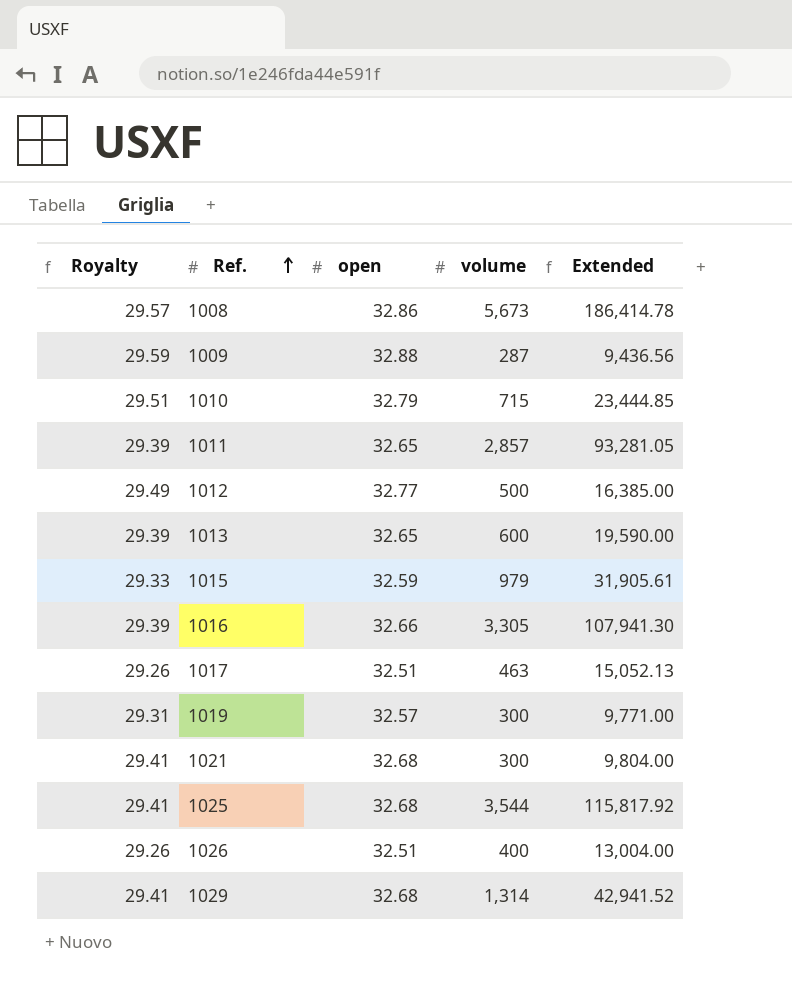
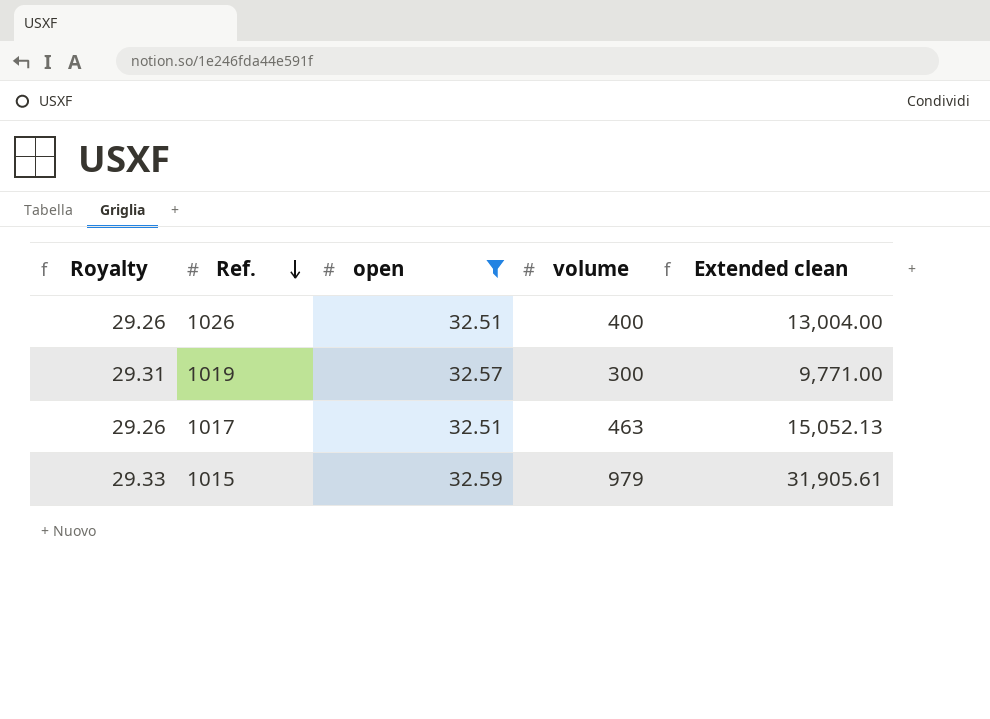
filter: none -> open <= 32.59
row order: Ref. ascending -> Ref. descending
column name: Extended -> Extended clean

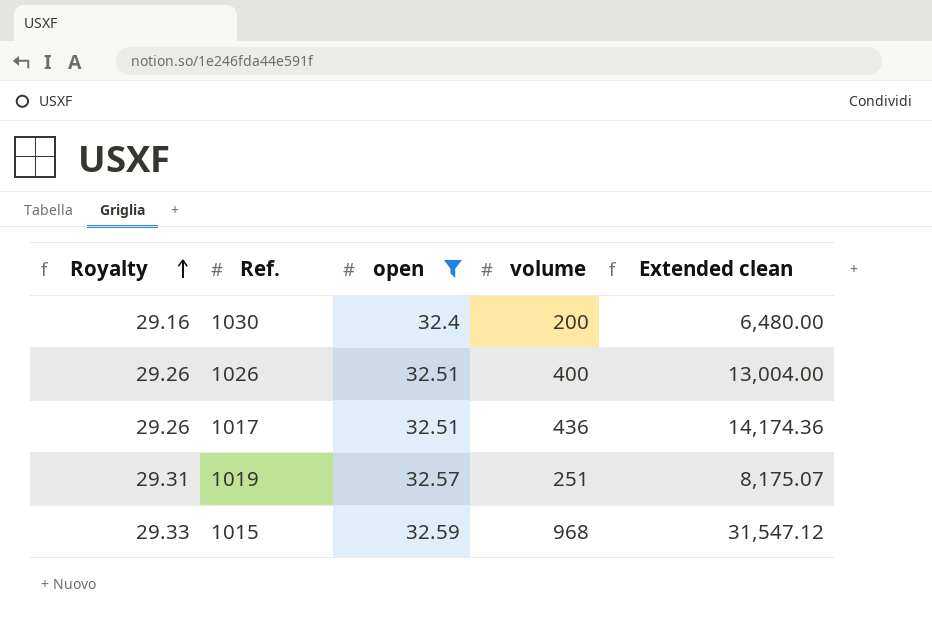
row order: Ref. descending -> Royalty ascending
row 1030: none -> 29.16 | 32.4 | 200 | 6,480.00
1017 | volume: 463 -> 436
1017 | Extended clean: 15,052.13 -> 14,174.36
1019 | volume: 300 -> 251
1019 | Extended clean: 9,771.00 -> 8,175.07
1015 | volume: 979 -> 968
1015 | Extended clean: 31,905.61 -> 31,547.12

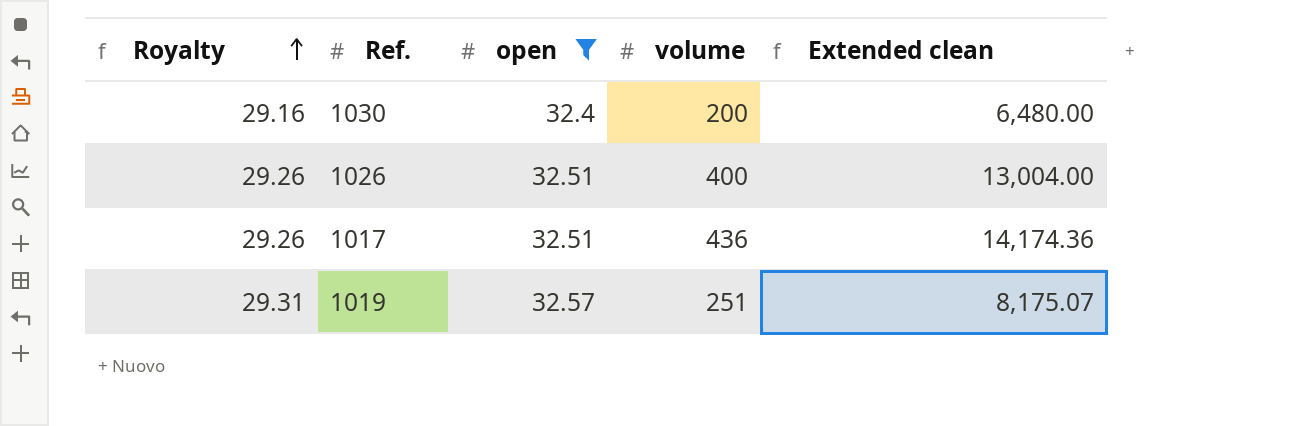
row 1015: 29.33 | 32.59 | 968 | 31,547.12 -> none

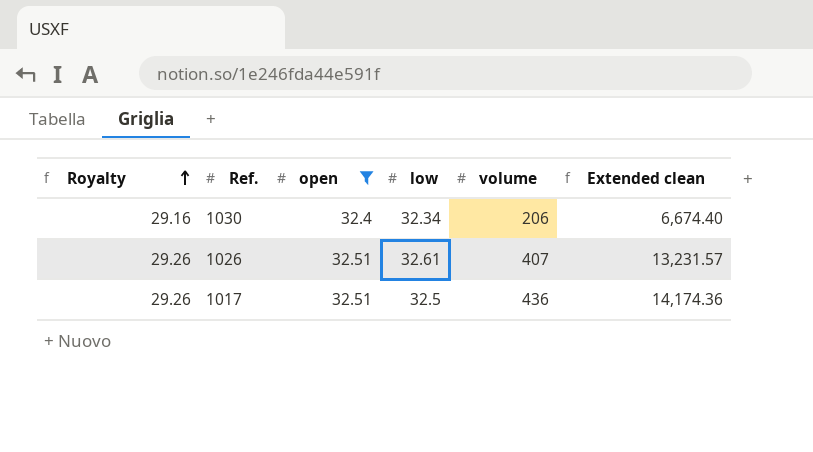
column low | position: none -> 4
row 1019: 29.31 | 32.57 | 251 | 8,175.07 -> none
1030 | volume: 200 -> 206
1030 | Extended clean: 6,480.00 -> 6,674.40
1026 | volume: 400 -> 407
1026 | Extended clean: 13,004.00 -> 13,231.57

